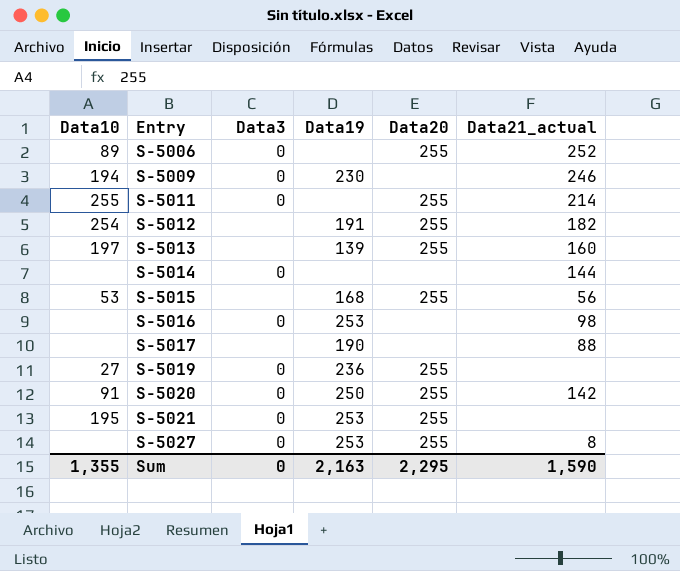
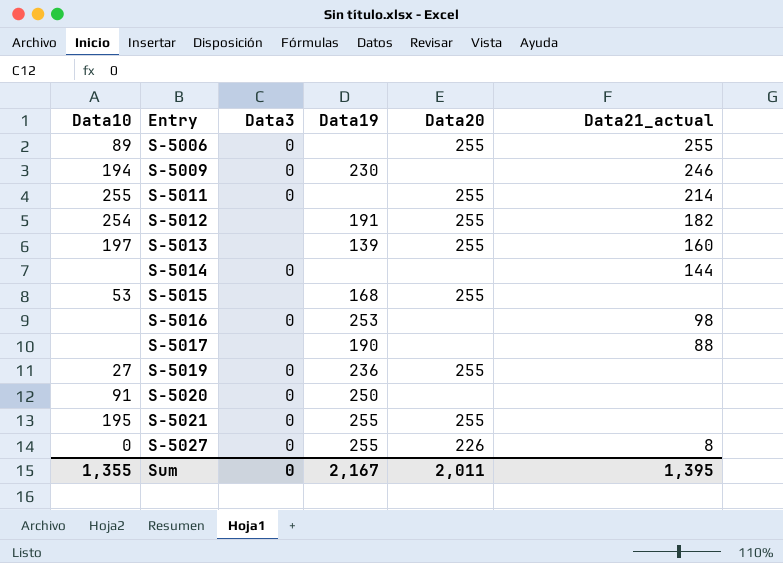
S-5006 | Data21_actual: 252 -> 255
S-5015 | Data21_actual: 56 -> none
S-5020 | Data20: 255 -> none
S-5020 | Data21_actual: 142 -> none
S-5021 | Data19: 253 -> 255
S-5027 | Data10: none -> 0
S-5027 | Data19: 253 -> 255
S-5027 | Data20: 255 -> 226
Sum | Data19: 2,163 -> 2,167
Sum | Data20: 2,295 -> 2,011
Sum | Data21_actual: 1,590 -> 1,395

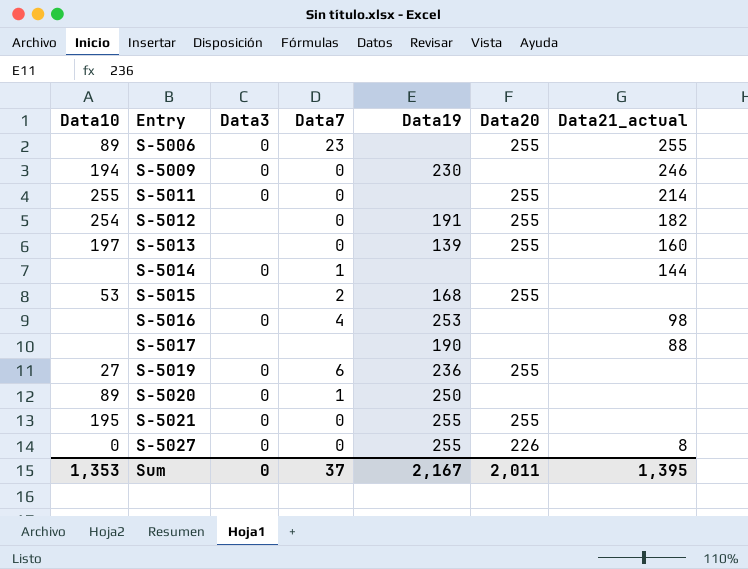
column Data7 | position: none -> 4
S-5020 | Data10: 91 -> 89
Sum | Data10: 1,355 -> 1,353

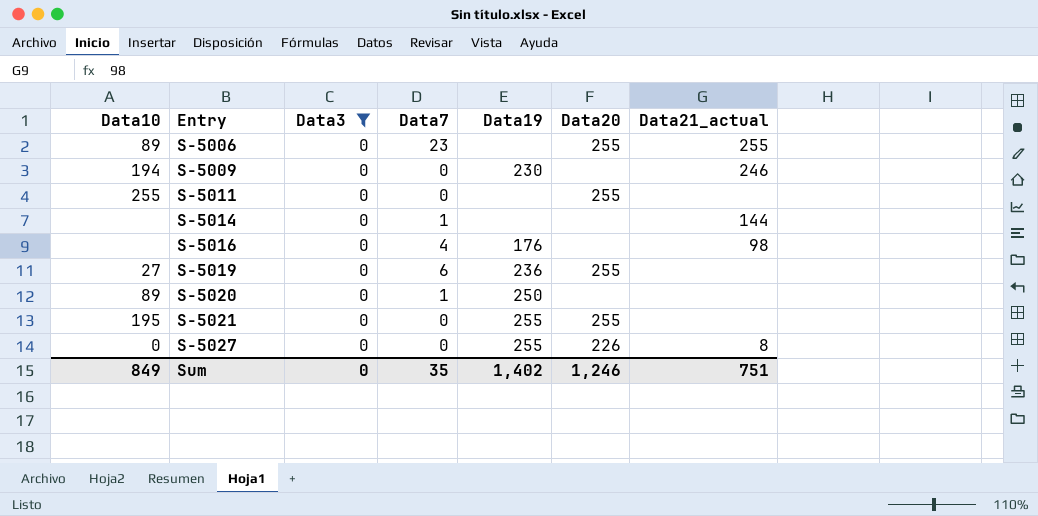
filter: none -> Data3 = 0
S-5011 | Data21_actual: 214 -> none
S-5016 | Data19: 253 -> 176
Sum | Data10: 1,353 -> 849
Sum | Data7: 37 -> 35
Sum | Data19: 2,167 -> 1,402
Sum | Data20: 2,011 -> 1,246
Sum | Data21_actual: 1,395 -> 751

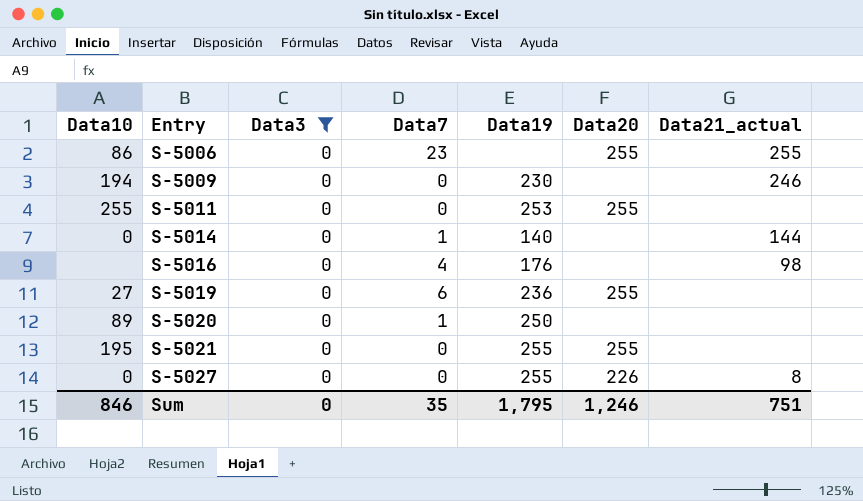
S-5006 | Data10: 89 -> 86
S-5011 | Data19: none -> 253
S-5014 | Data10: none -> 0
S-5014 | Data19: none -> 140
Sum | Data10: 849 -> 846
Sum | Data19: 1,402 -> 1,795

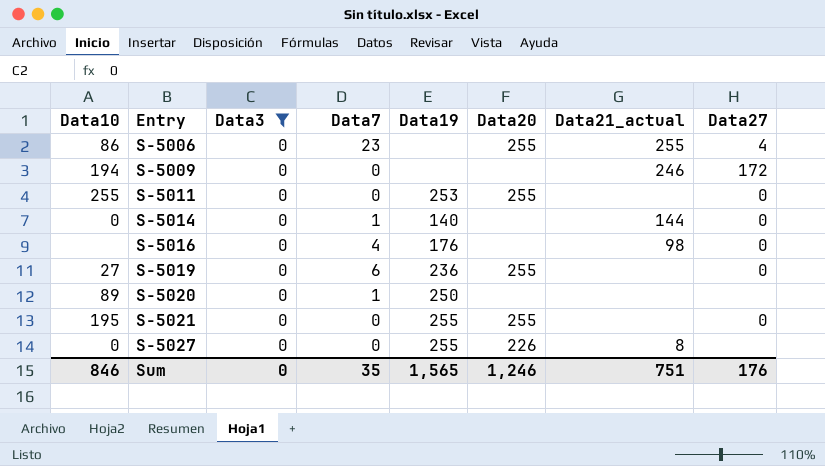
column Data27 | position: none -> 8
S-5009 | Data19: 230 -> none
Sum | Data19: 1,795 -> 1,565

